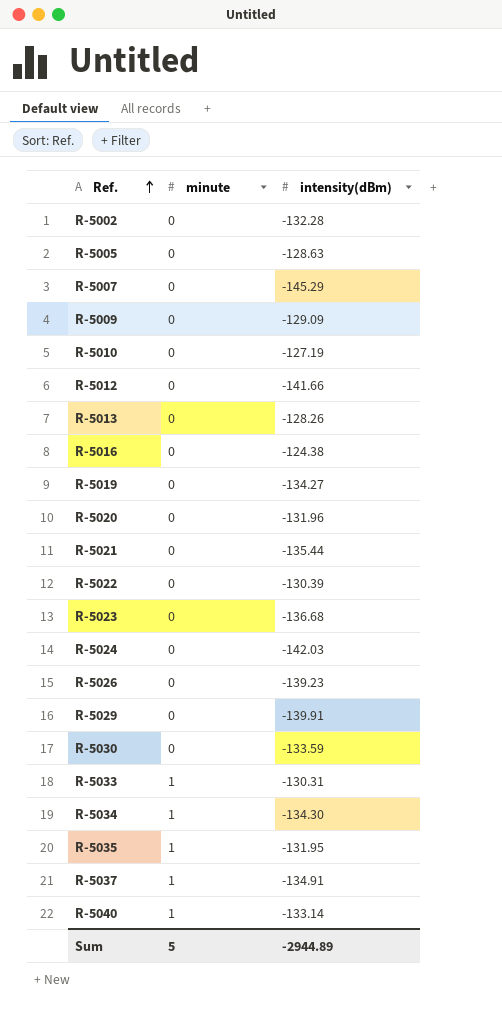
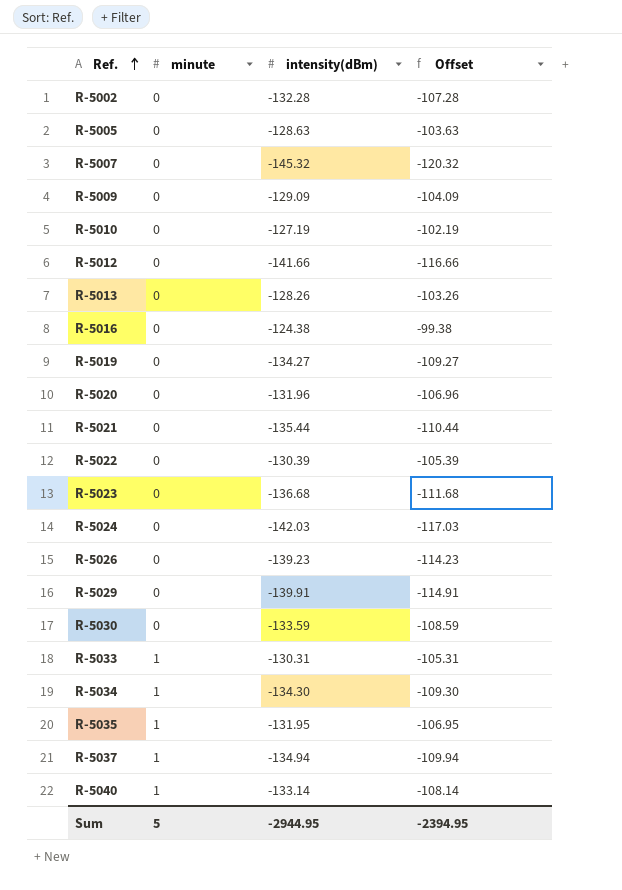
column Offset | formula: none -> [intensity(dBm)] + 25
R-5007 | intensity(dBm): -145.29 -> -145.32
R-5037 | intensity(dBm): -134.91 -> -134.94
Sum | intensity(dBm): -2944.89 -> -2944.95

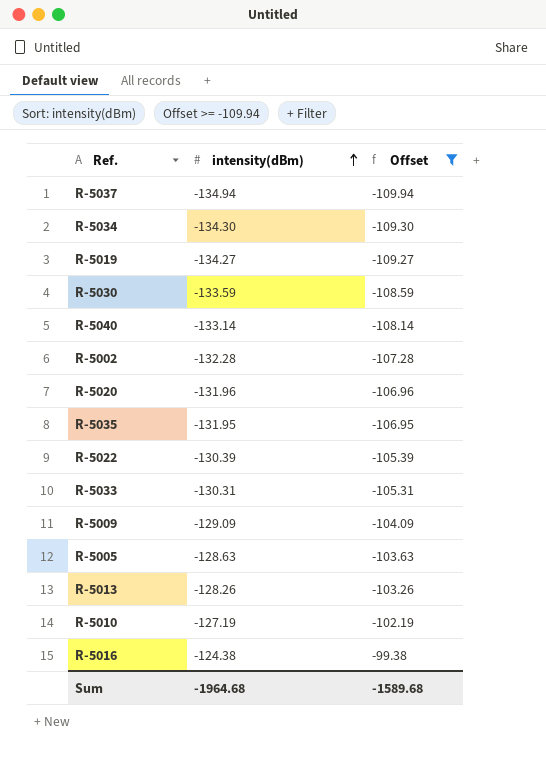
filter: none -> Offset >= -109.94
row order: Ref. ascending -> intensity(dBm) ascending
column minute | position: 2 -> none
Sum | intensity(dBm): -2944.95 -> -1964.68
Sum | Offset: -2394.95 -> -1589.68

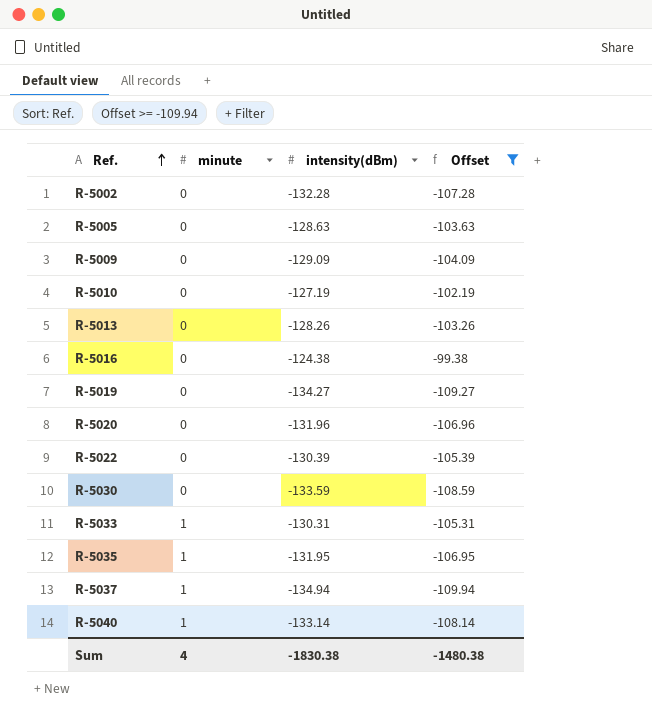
row order: intensity(dBm) ascending -> Ref. ascending
column minute | position: none -> 2
row R-5034: -134.30 | -109.30 -> none
Sum | intensity(dBm): -1964.68 -> -1830.38
Sum | Offset: -1589.68 -> -1480.38

